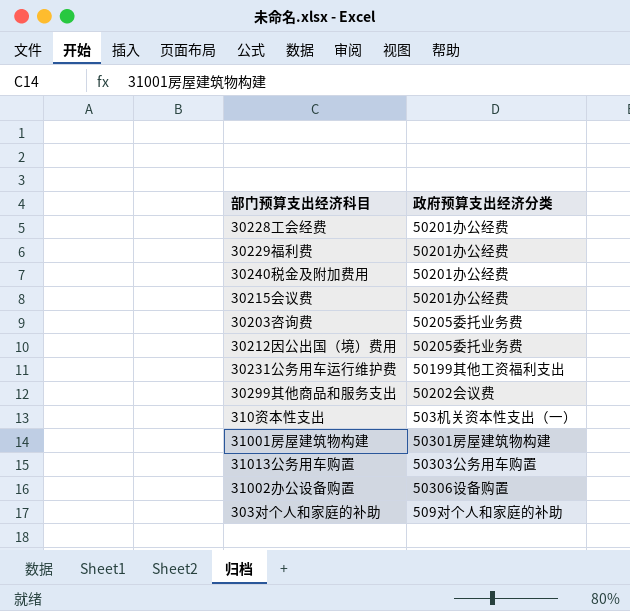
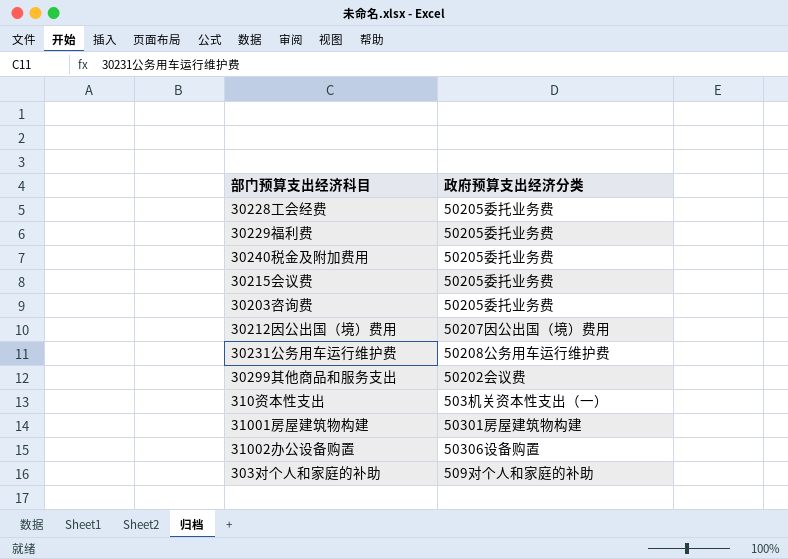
row 31013公务用车购置: 50303公务用车购置 -> none
30228工会经费 | 政府预算支出经济分类: 50201办公经费 -> 50205委托业务费
30229福利费 | 政府预算支出经济分类: 50201办公经费 -> 50205委托业务费
30240税金及附加费用 | 政府预算支出经济分类: 50201办公经费 -> 50205委托业务费
30215会议费 | 政府预算支出经济分类: 50201办公经费 -> 50205委托业务费
30212因公出国（境）费用 | 政府预算支出经济分类: 50205委托业务费 -> 50207因公出国（境）费用
30231公务用车运行维护费 | 政府预算支出经济分类: 50199其他工资福利支出 -> 50208公务用车运行维护费

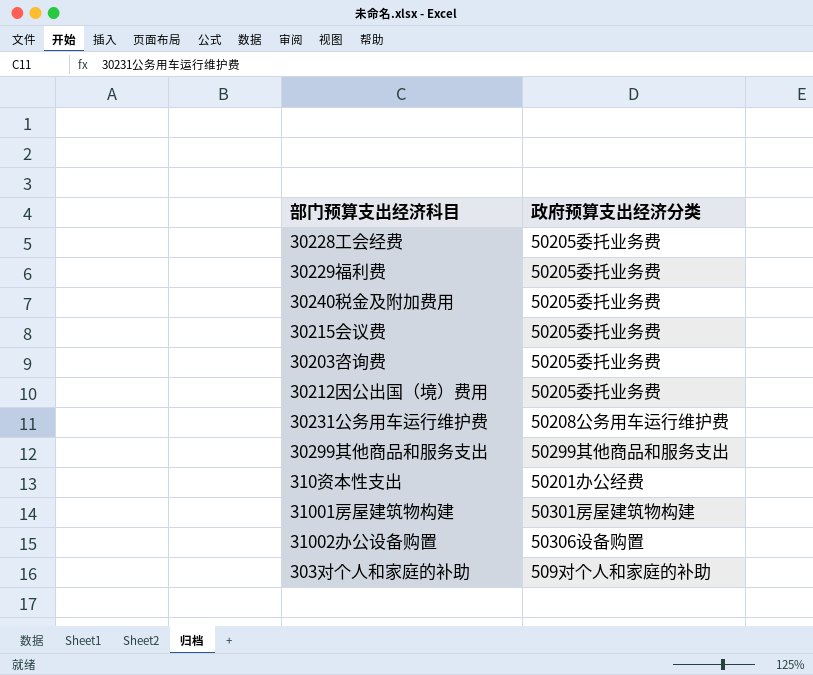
30212因公出国（境）费用 | 政府预算支出经济分类: 50207因公出国（境）费用 -> 50205委托业务费
30299其他商品和服务支出 | 政府预算支出经济分类: 50202会议费 -> 50299其他商品和服务支出
310资本性支出 | 政府预算支出经济分类: 503机关资本性支出（一） -> 50201办公经费

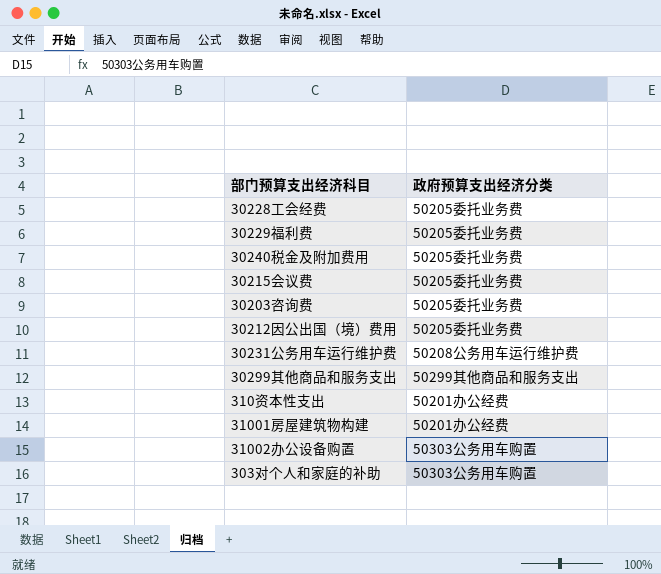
31001房屋建筑物构建 | 政府预算支出经济分类: 50301房屋建筑物构建 -> 50201办公经费
31002办公设备购置 | 政府预算支出经济分类: 50306设备购置 -> 50303公务用车购置
303对个人和家庭的补助 | 政府预算支出经济分类: 509对个人和家庭的补助 -> 50303公务用车购置

